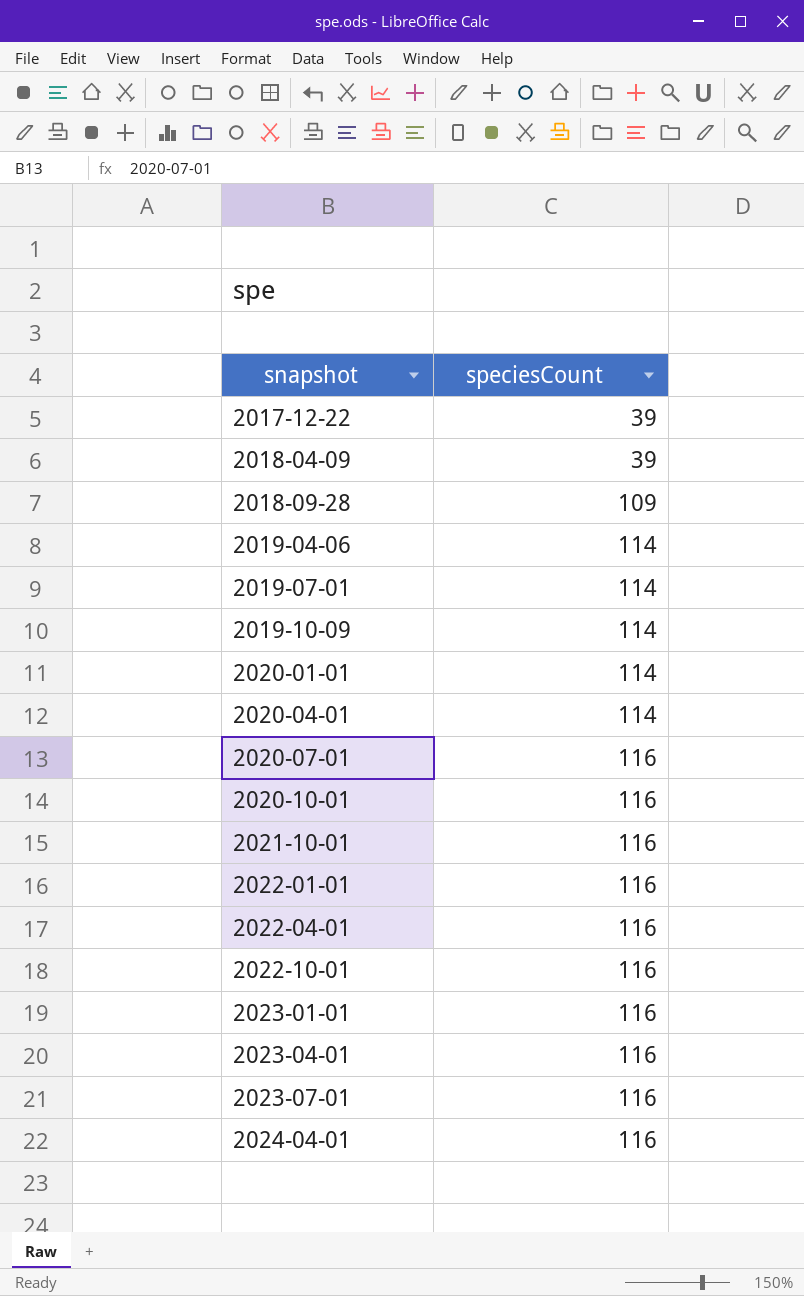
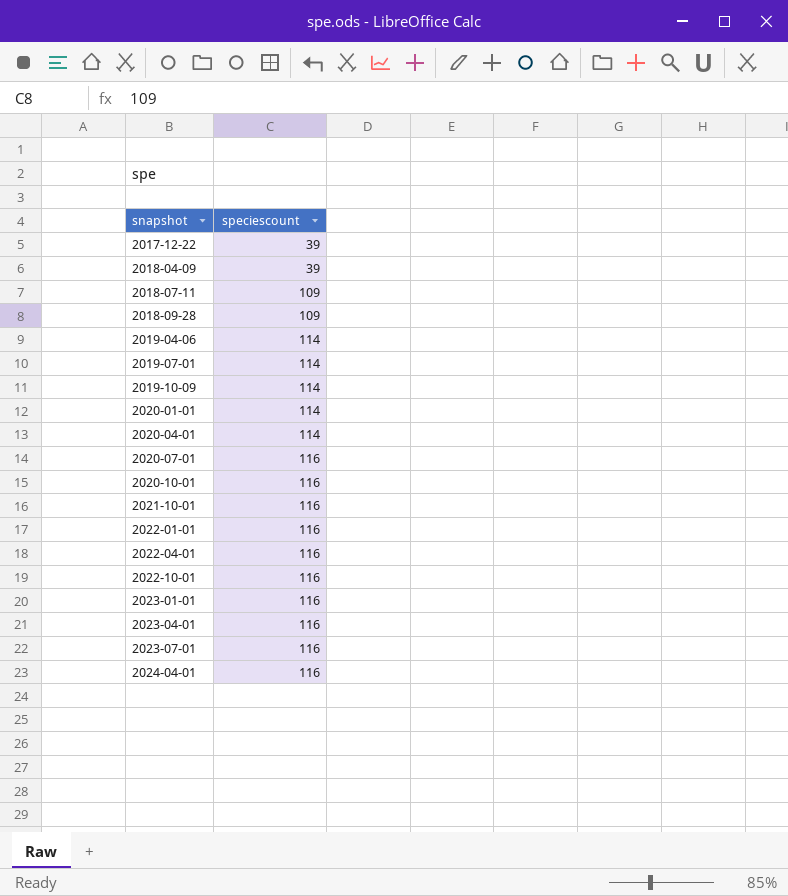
column name: speciesCount -> speciescount
row 2018-07-11: none -> 109

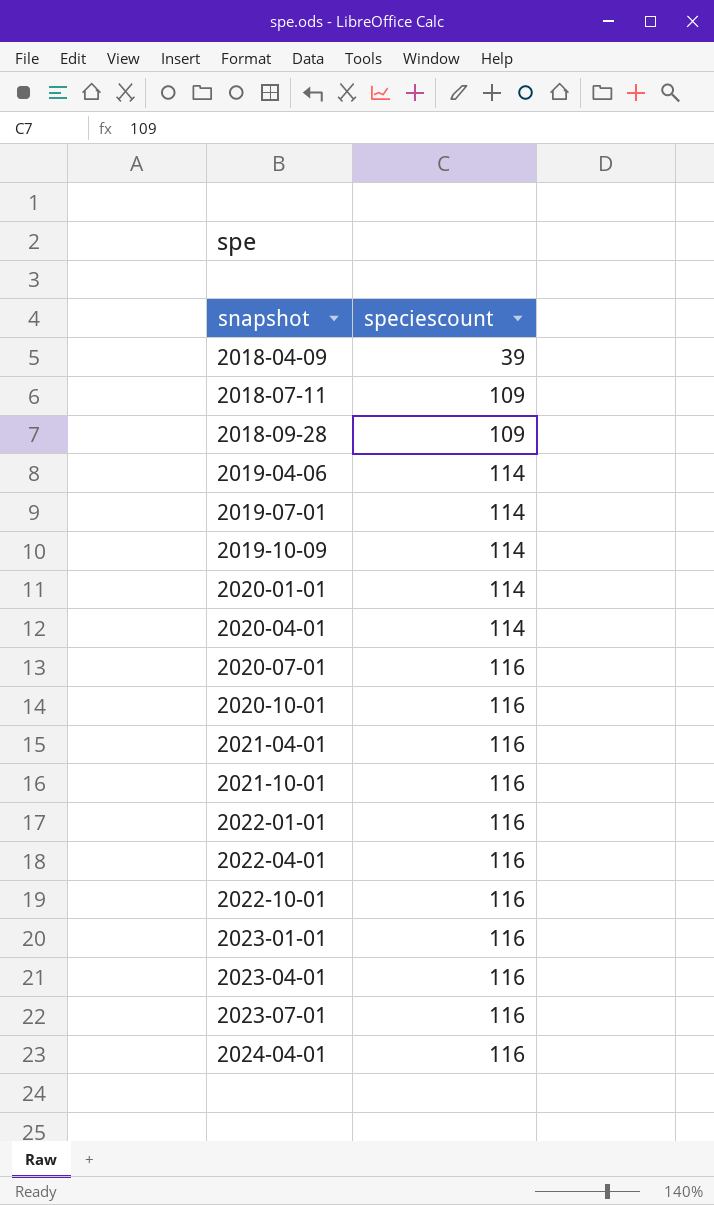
row 2017-12-22: 39 -> none
row 2021-04-01: none -> 116

